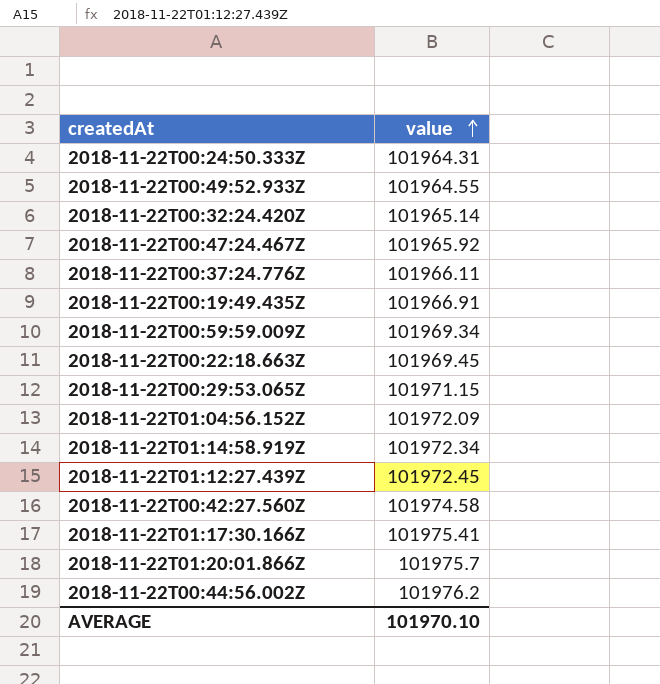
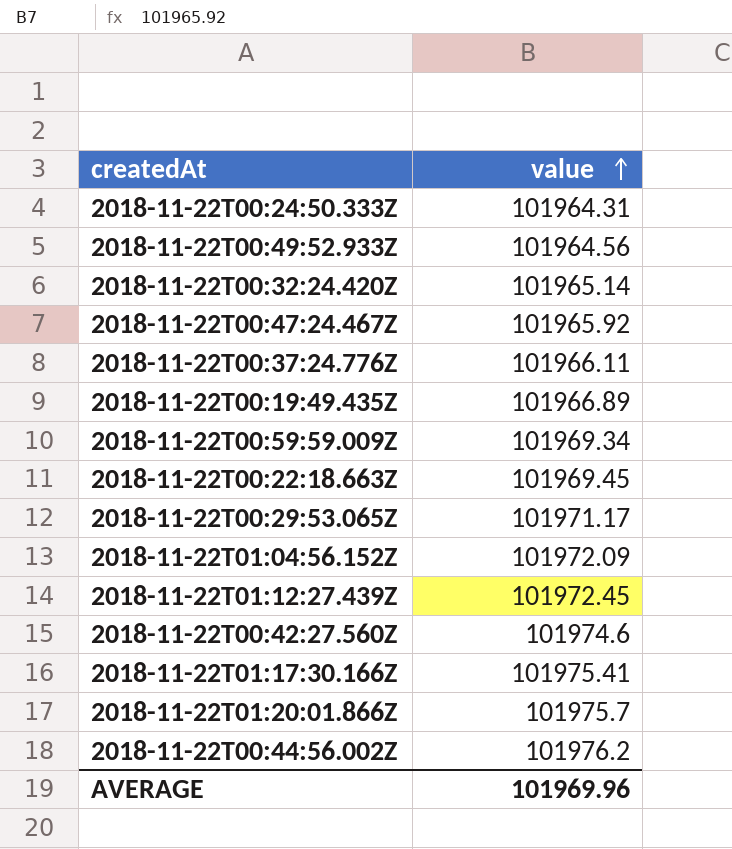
row 2018-11-22T01:14:58.919Z: 101972.34 -> none
2018-11-22T00:49:52.933Z | value: 101964.55 -> 101964.56
2018-11-22T00:19:49.435Z | value: 101966.91 -> 101966.89
2018-11-22T00:29:53.065Z | value: 101971.15 -> 101971.17
2018-11-22T00:42:27.560Z | value: 101974.58 -> 101974.6
AVERAGE | value: 101970.10 -> 101969.96

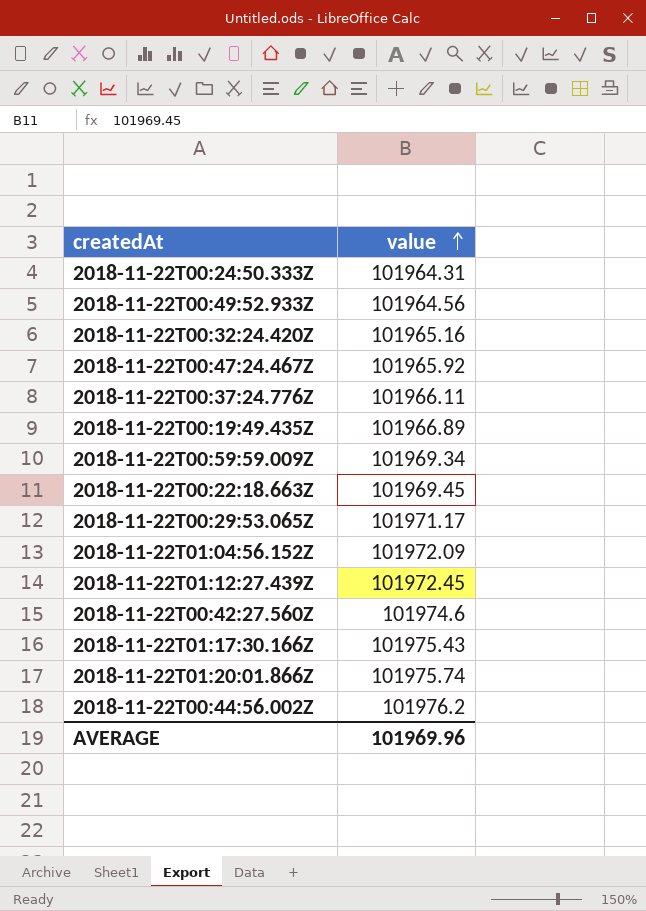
2018-11-22T00:32:24.420Z | value: 101965.14 -> 101965.16
2018-11-22T01:17:30.166Z | value: 101975.41 -> 101975.43
2018-11-22T01:20:01.866Z | value: 101975.7 -> 101975.74

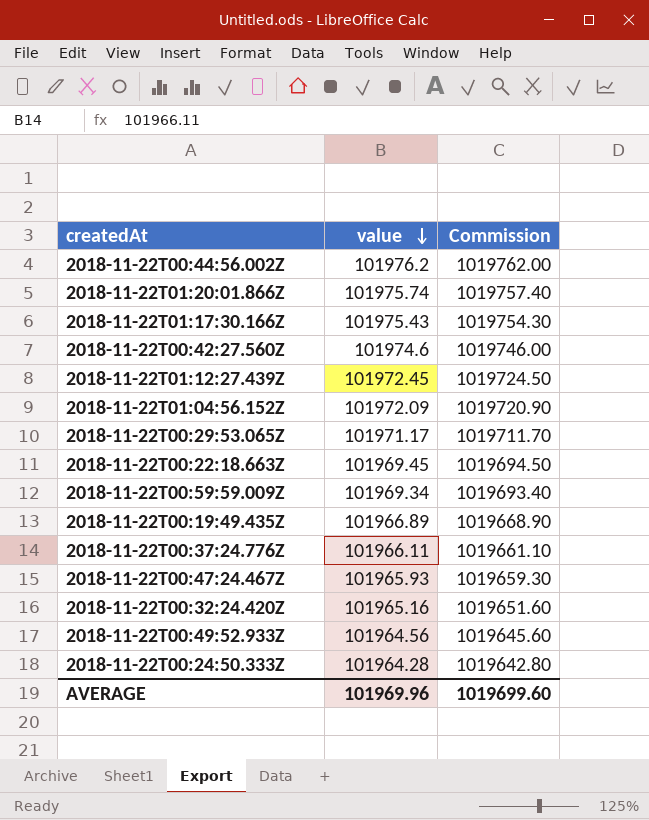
row order: value ascending -> value descending
column Commission | formula: none -> [value] * 10
2018-11-22T00:47:24.467Z | value: 101965.92 -> 101965.93
2018-11-22T00:24:50.333Z | value: 101964.31 -> 101964.28

